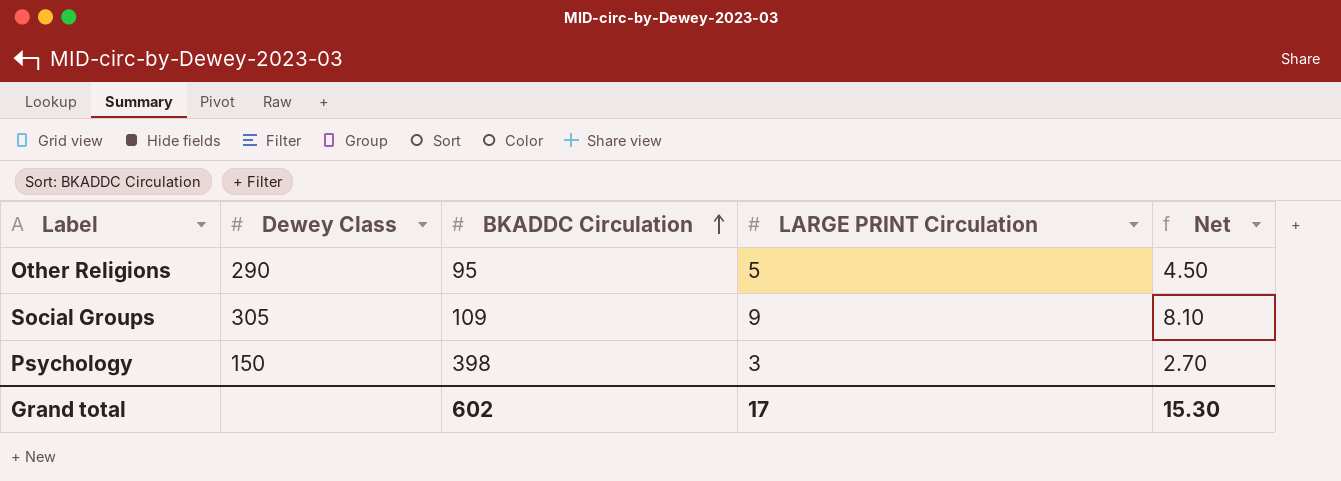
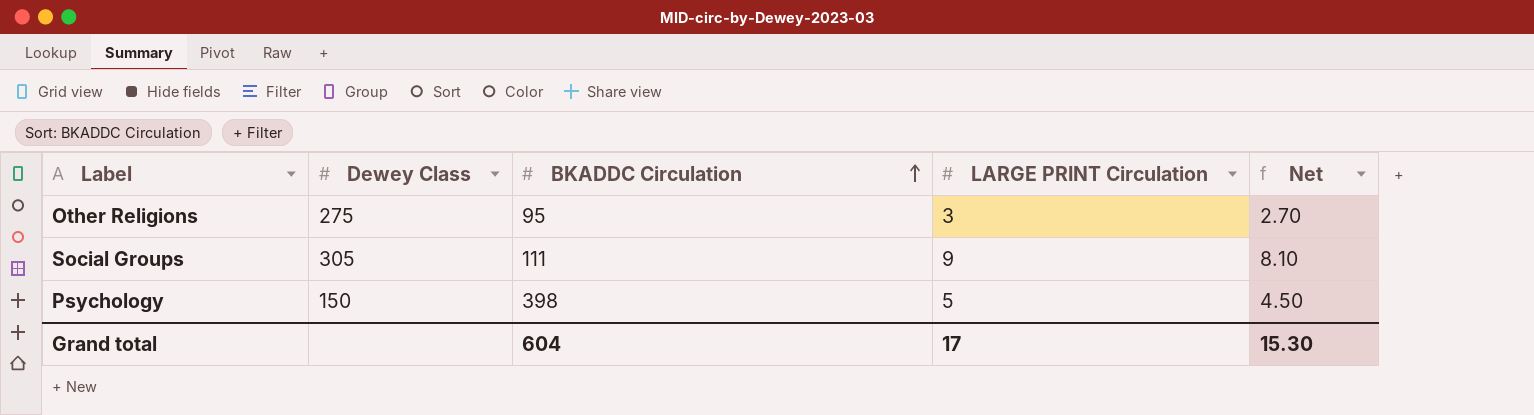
Other Religions | Dewey Class: 290 -> 275
Other Religions | LARGE PRINT Circulation: 5 -> 3
Other Religions | Net: 4.50 -> 2.70
Social Groups | BKADDC Circulation: 109 -> 111
Psychology | LARGE PRINT Circulation: 3 -> 5
Psychology | Net: 2.70 -> 4.50
Grand total | BKADDC Circulation: 602 -> 604

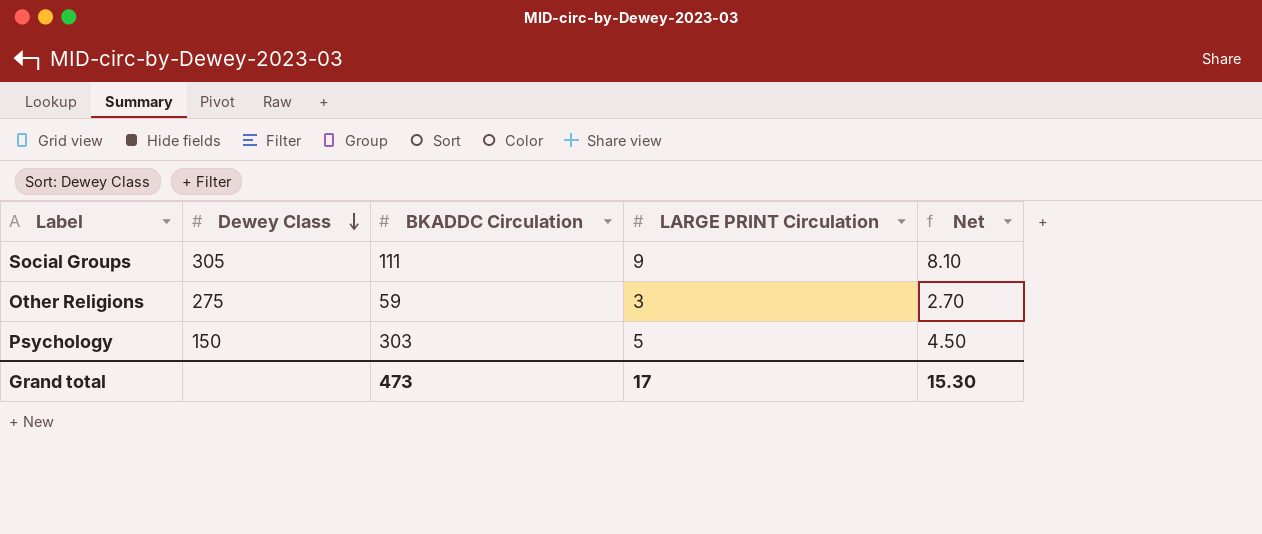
row order: BKADDC Circulation ascending -> Dewey Class descending
Other Religions | BKADDC Circulation: 95 -> 59
Psychology | BKADDC Circulation: 398 -> 303
Grand total | BKADDC Circulation: 604 -> 473

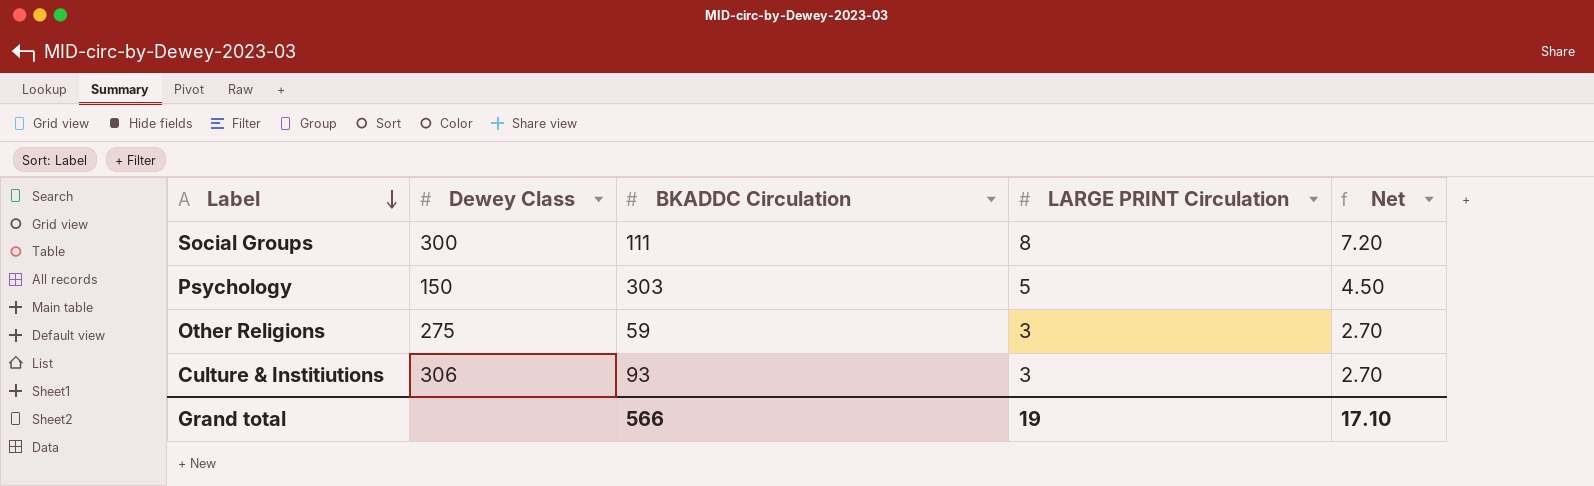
row order: Dewey Class descending -> Label descending
Social Groups | Dewey Class: 305 -> 300
Social Groups | LARGE PRINT Circulation: 9 -> 8
Social Groups | Net: 8.10 -> 7.20
row Culture & Institiutions: none -> 306 | 93 | 3 | 2.70
Grand total | BKADDC Circulation: 473 -> 566
Grand total | LARGE PRINT Circulation: 17 -> 19
Grand total | Net: 15.30 -> 17.10

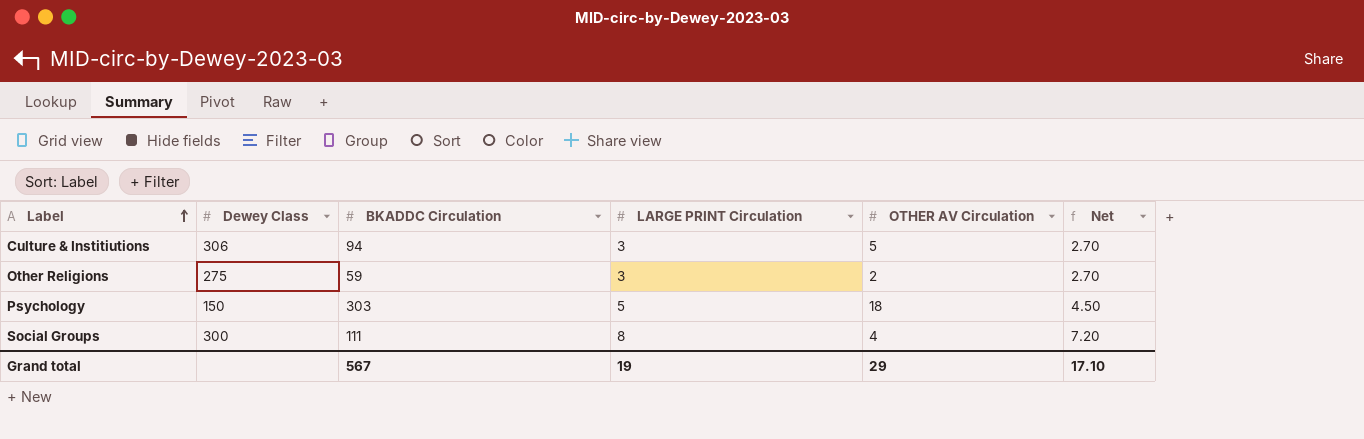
row order: Label descending -> Label ascending
column OTHER AV Circulation | position: none -> 5
Culture & Institiutions | BKADDC Circulation: 93 -> 94
Grand total | BKADDC Circulation: 566 -> 567

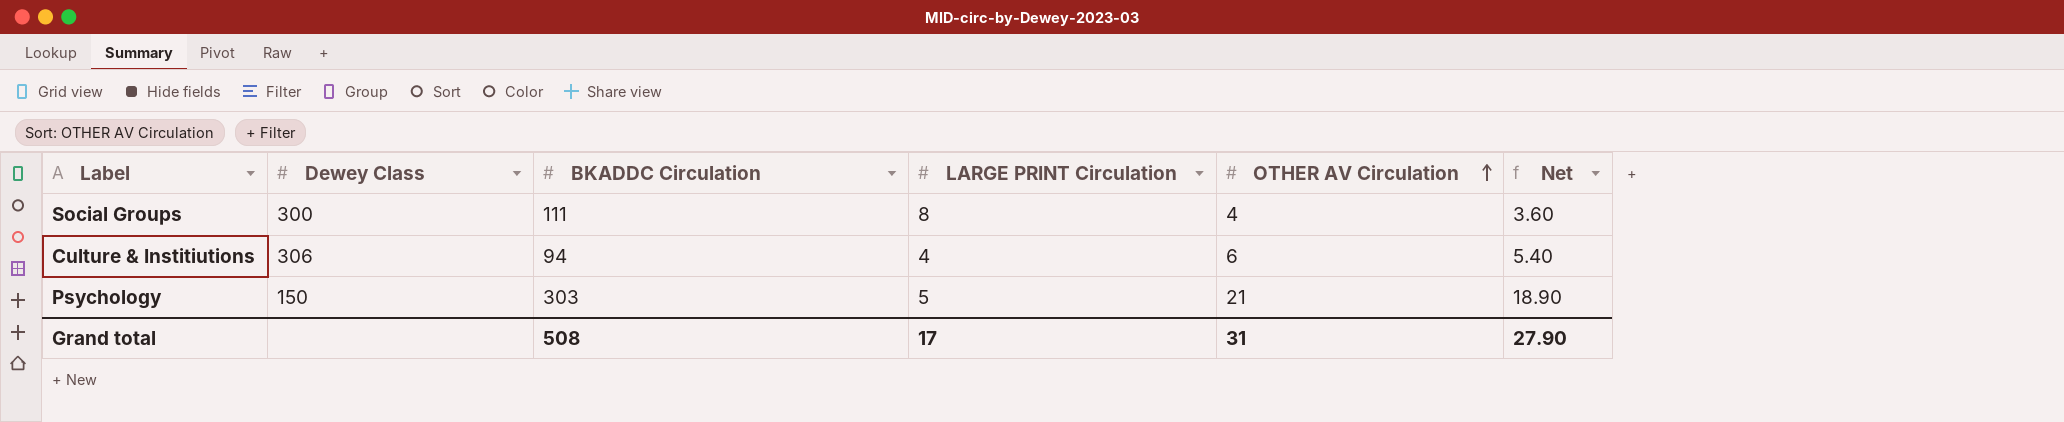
row order: Label ascending -> OTHER AV Circulation ascending
column Net | formula: [LARGE PRINT Circulation] * 0.9 -> [OTHER AV Circulation] * 0.9
row Other Religions: 275 | 59 | 3 | 2 | 2.70 -> none
Culture & Institiutions | LARGE PRINT Circulation: 3 -> 4
Culture & Institiutions | OTHER AV Circulation: 5 -> 6
Psychology | OTHER AV Circulation: 18 -> 21
Grand total | BKADDC Circulation: 567 -> 508
Grand total | LARGE PRINT Circulation: 19 -> 17
Grand total | OTHER AV Circulation: 29 -> 31
Grand total | Net: 17.10 -> 27.90

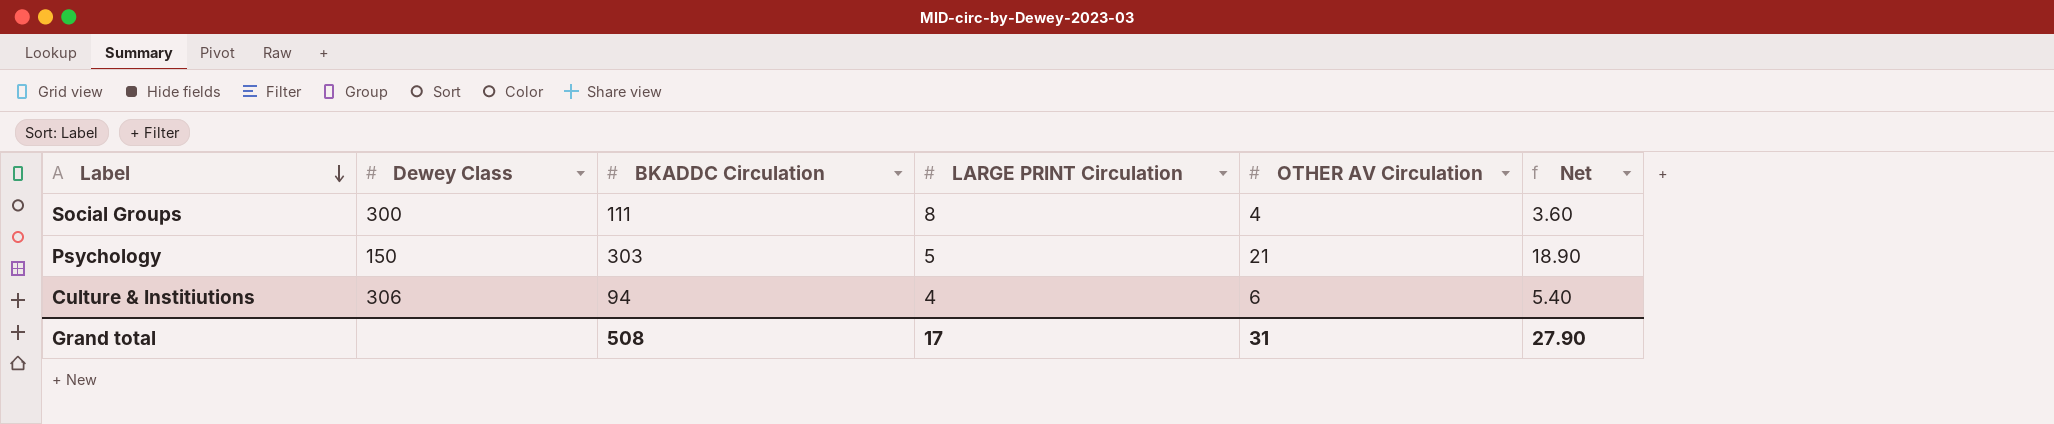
row order: OTHER AV Circulation ascending -> Label descending

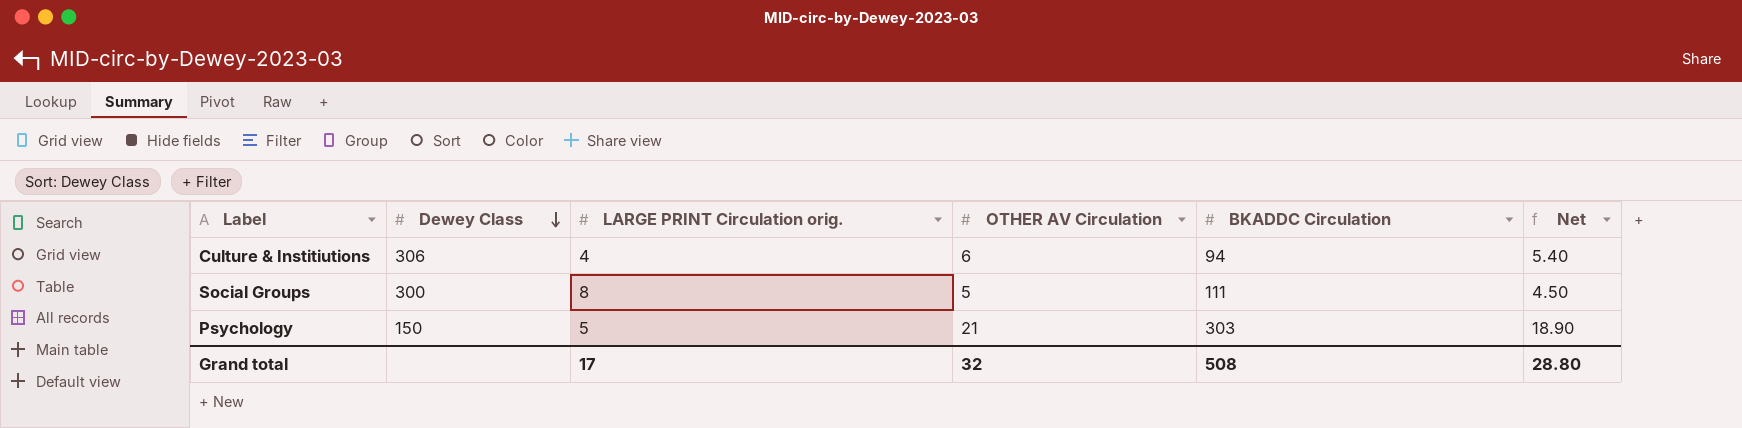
row order: Label descending -> Dewey Class descending
column name: LARGE PRINT Circulation -> LARGE PRINT Circulation orig.
column BKADDC Circulation | position: 3 -> 5
Social Groups | OTHER AV Circulation: 4 -> 5
Social Groups | Net: 3.60 -> 4.50
Grand total | OTHER AV Circulation: 31 -> 32
Grand total | Net: 27.90 -> 28.80

